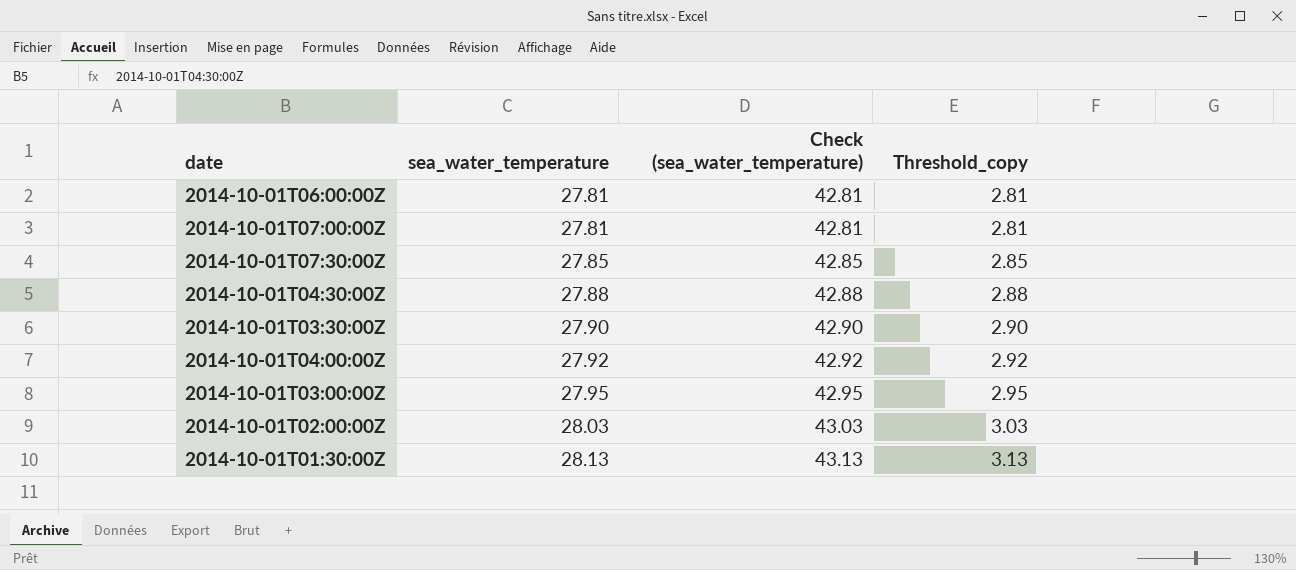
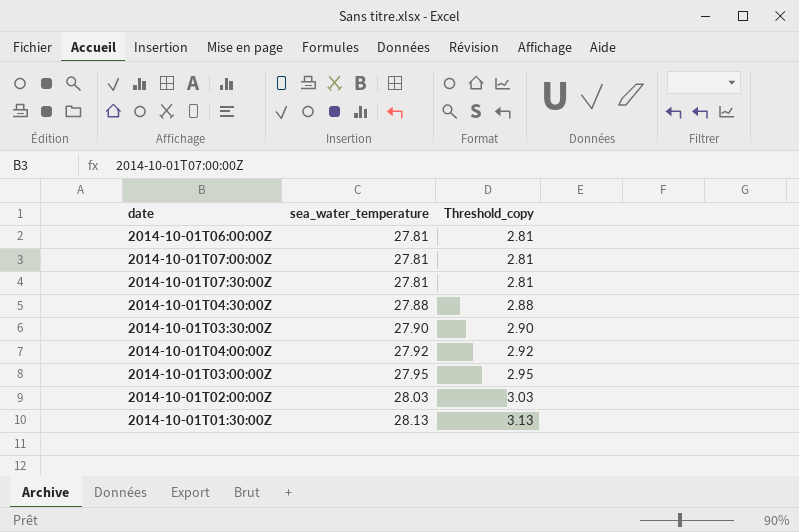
column Check (sea_water_temperature) | formula: [sea_water_temperature] + 15 -> none
2014-10-01T07:30:00Z | sea_water_temperature: 27.85 -> 27.81
2014-10-01T07:30:00Z | Threshold_copy: 2.85 -> 2.81

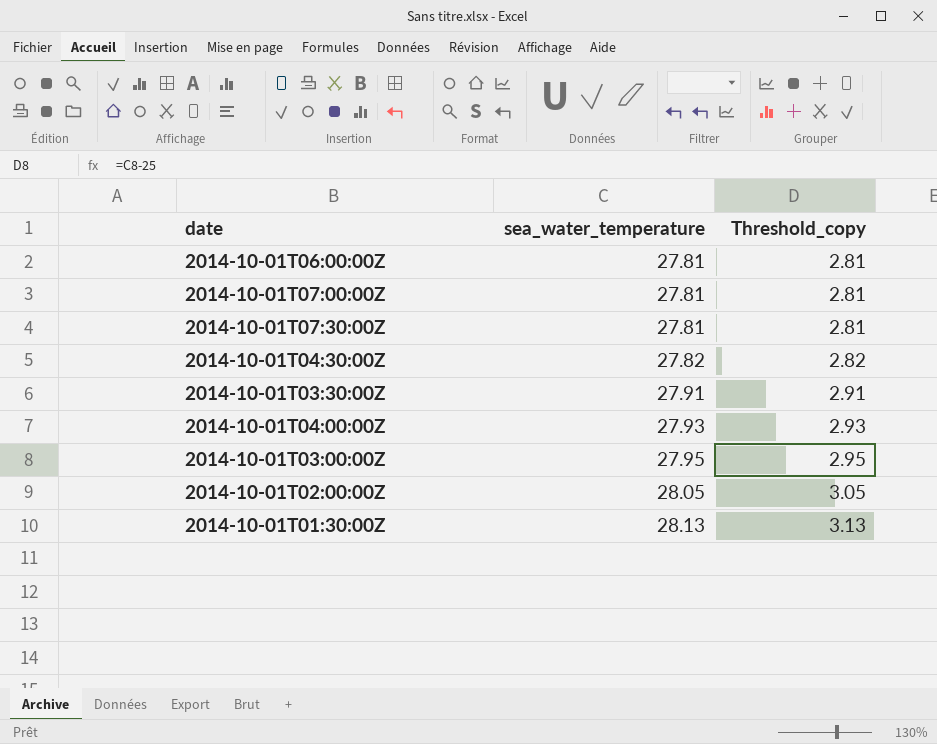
2014-10-01T04:30:00Z | sea_water_temperature: 27.88 -> 27.82
2014-10-01T04:30:00Z | Threshold_copy: 2.88 -> 2.82
2014-10-01T03:30:00Z | sea_water_temperature: 27.90 -> 27.91
2014-10-01T03:30:00Z | Threshold_copy: 2.90 -> 2.91
2014-10-01T04:00:00Z | sea_water_temperature: 27.92 -> 27.93
2014-10-01T04:00:00Z | Threshold_copy: 2.92 -> 2.93
2014-10-01T02:00:00Z | sea_water_temperature: 28.03 -> 28.05
2014-10-01T02:00:00Z | Threshold_copy: 3.03 -> 3.05

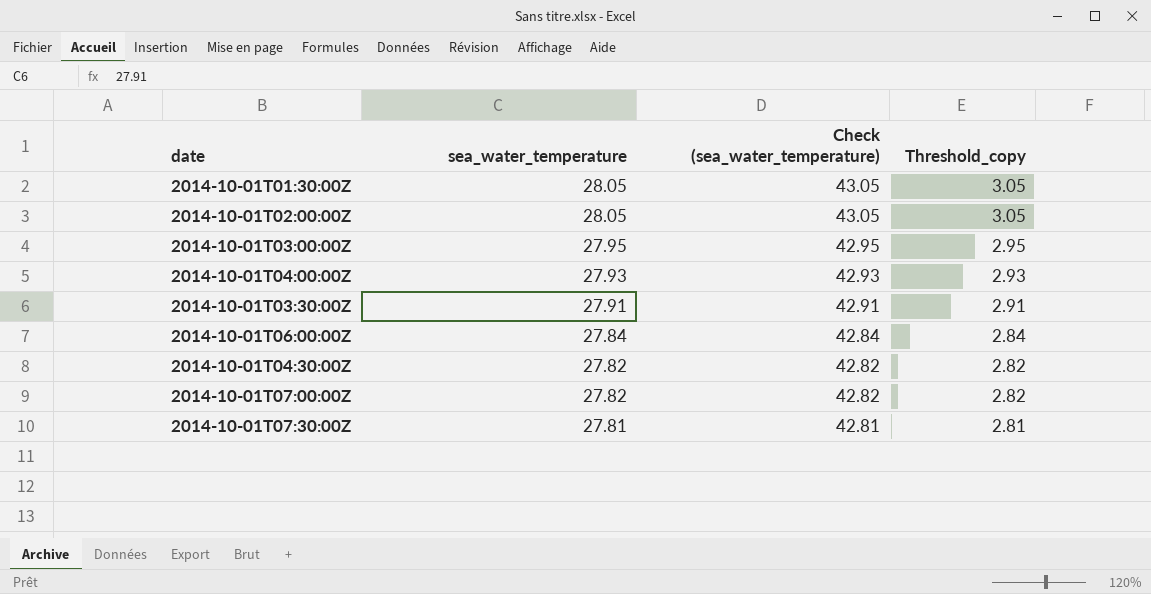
row order: sea_water_temperature ascending -> sea_water_temperature descending
column Check (sea_water_temperature) | formula: none -> [sea_water_temperature] + 15
2014-10-01T01:30:00Z | sea_water_temperature: 28.13 -> 28.05
2014-10-01T01:30:00Z | Threshold_copy: 3.13 -> 3.05
2014-10-01T06:00:00Z | sea_water_temperature: 27.81 -> 27.84
2014-10-01T06:00:00Z | Threshold_copy: 2.81 -> 2.84
2014-10-01T07:00:00Z | sea_water_temperature: 27.81 -> 27.82
2014-10-01T07:00:00Z | Threshold_copy: 2.81 -> 2.82

